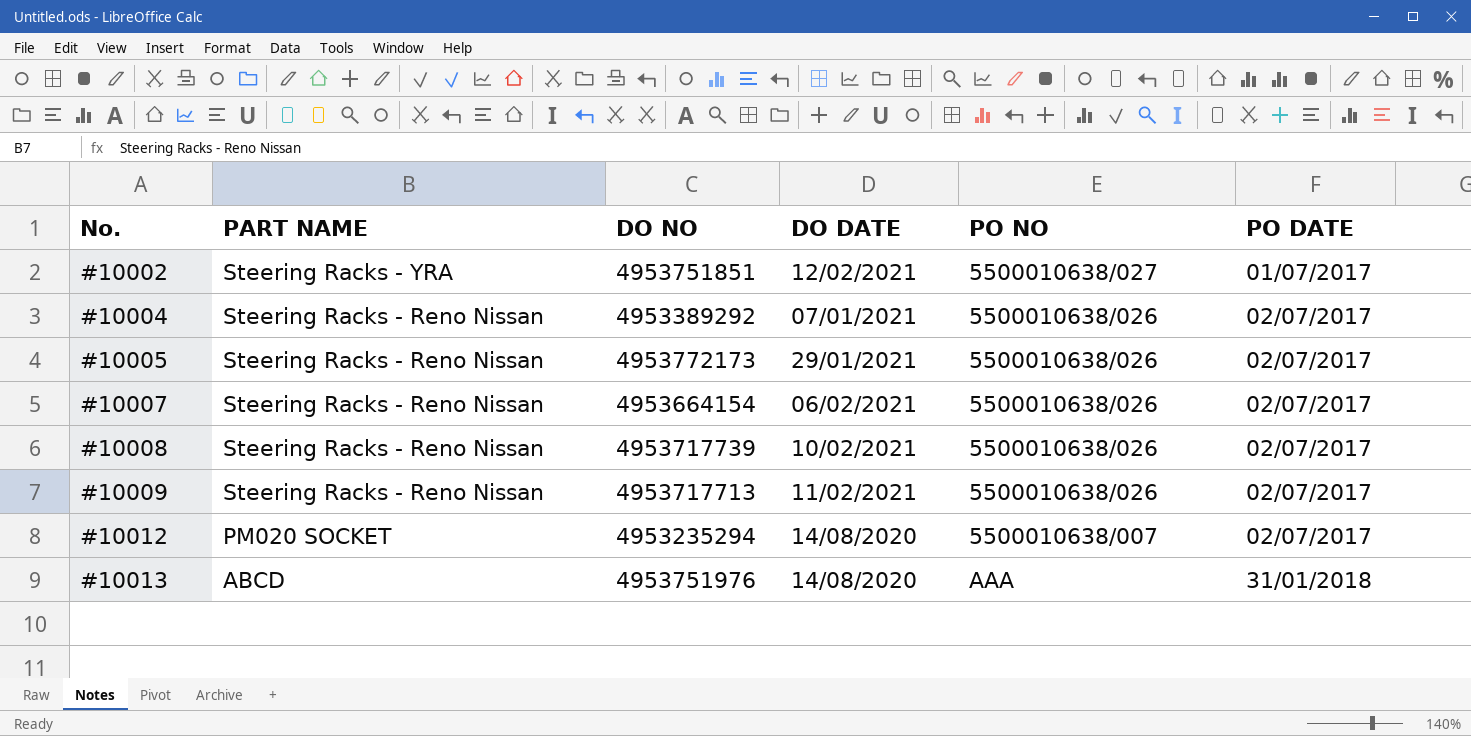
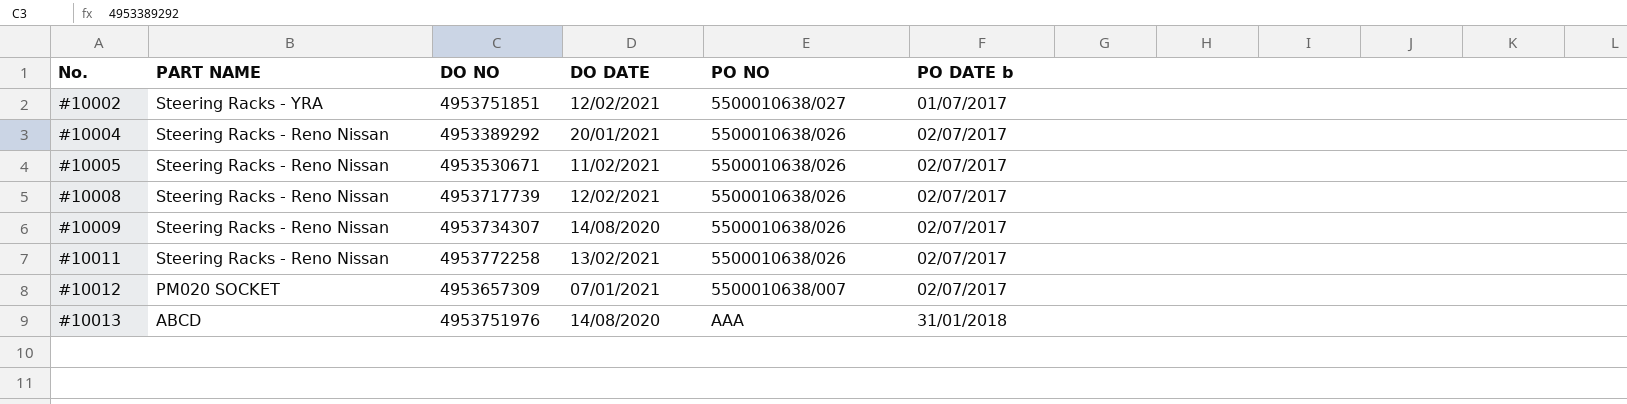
column name: PO DATE -> PO DATE b
row #10007: Steering Racks - Reno Nissan | 4953664154 | 06/02/2021 | 5500010638/026 | 02/07/2017 -> none
#10004 | DO DATE: 07/01/2021 -> 20/01/2021
#10005 | DO NO: 4953772173 -> 4953530671
#10005 | DO DATE: 29/01/2021 -> 11/02/2021
#10008 | DO DATE: 10/02/2021 -> 12/02/2021
#10009 | DO NO: 4953717713 -> 4953734307
#10009 | DO DATE: 11/02/2021 -> 14/08/2020
row #10011: none -> Steering Racks - Reno Nissan | 4953772258 | 13/02/2021 | 5500010638/026 | 02/07/2017
#10012 | DO NO: 4953235294 -> 4953657309
#10012 | DO DATE: 14/08/2020 -> 07/01/2021

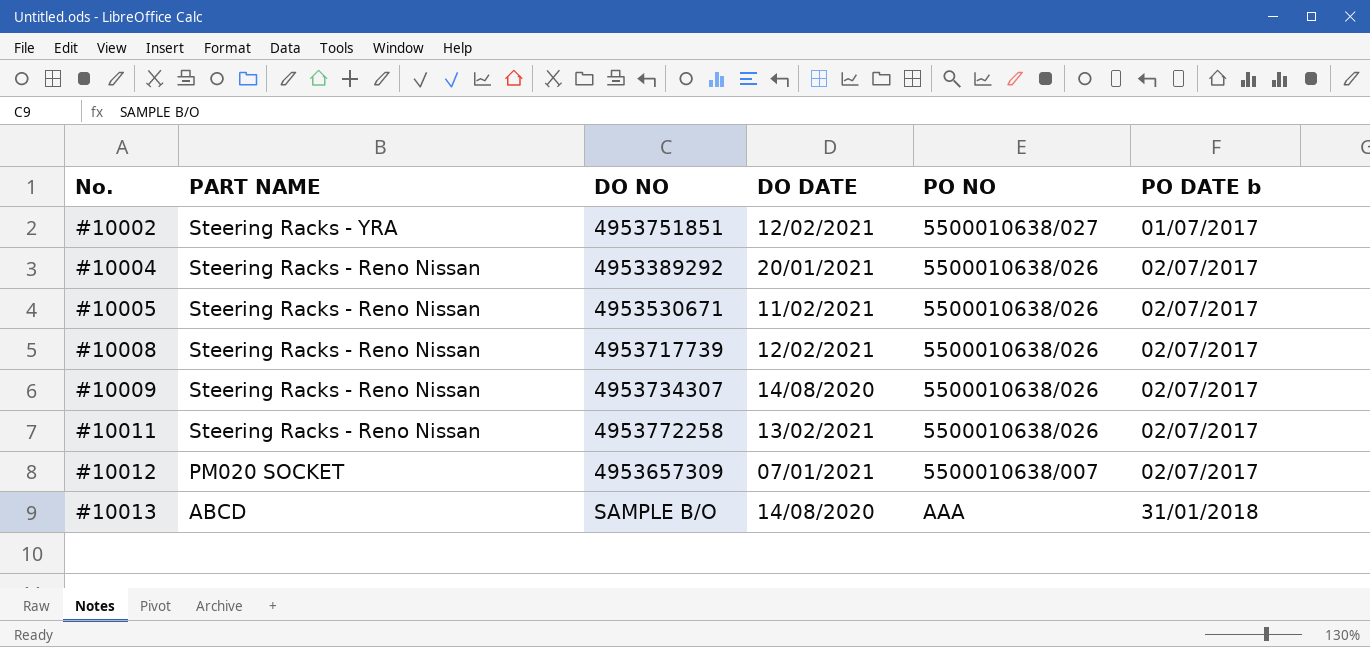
#10013 | DO NO: 4953751976 -> SAMPLE B/O

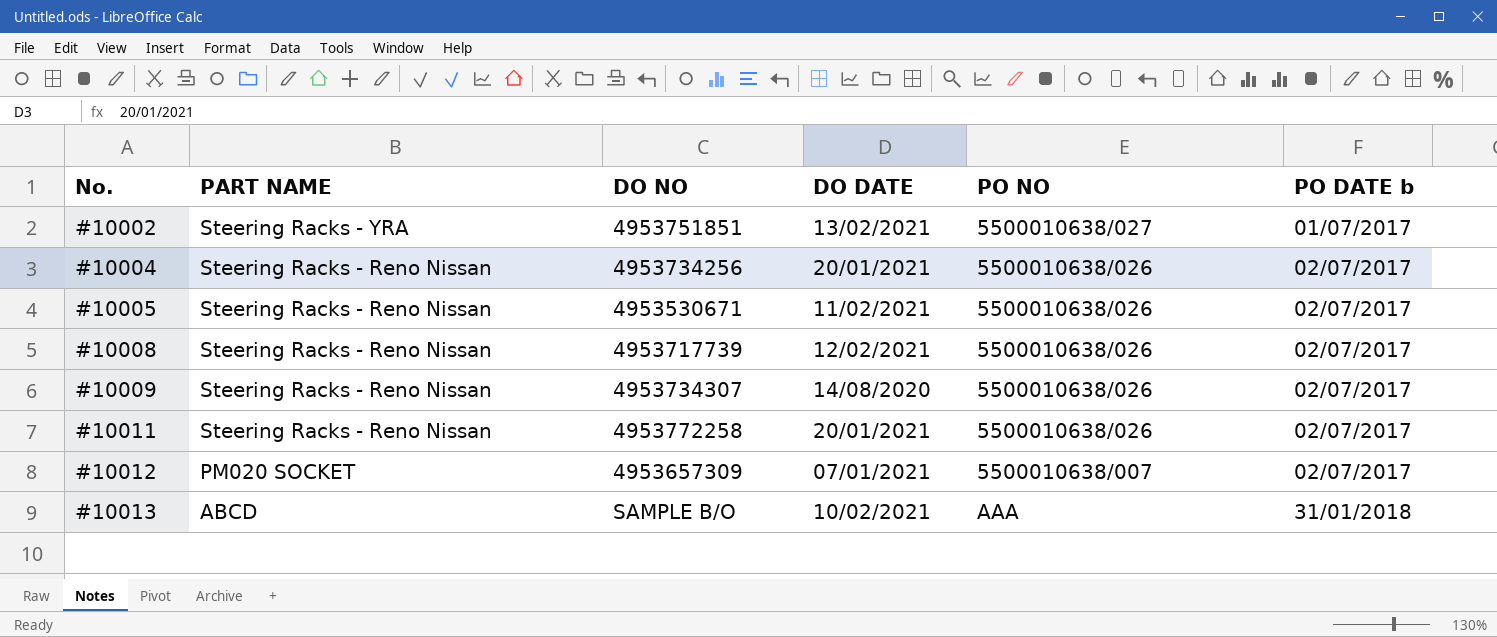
#10002 | DO DATE: 12/02/2021 -> 13/02/2021
#10004 | DO NO: 4953389292 -> 4953734256
#10011 | DO DATE: 13/02/2021 -> 20/01/2021
#10013 | DO DATE: 14/08/2020 -> 10/02/2021

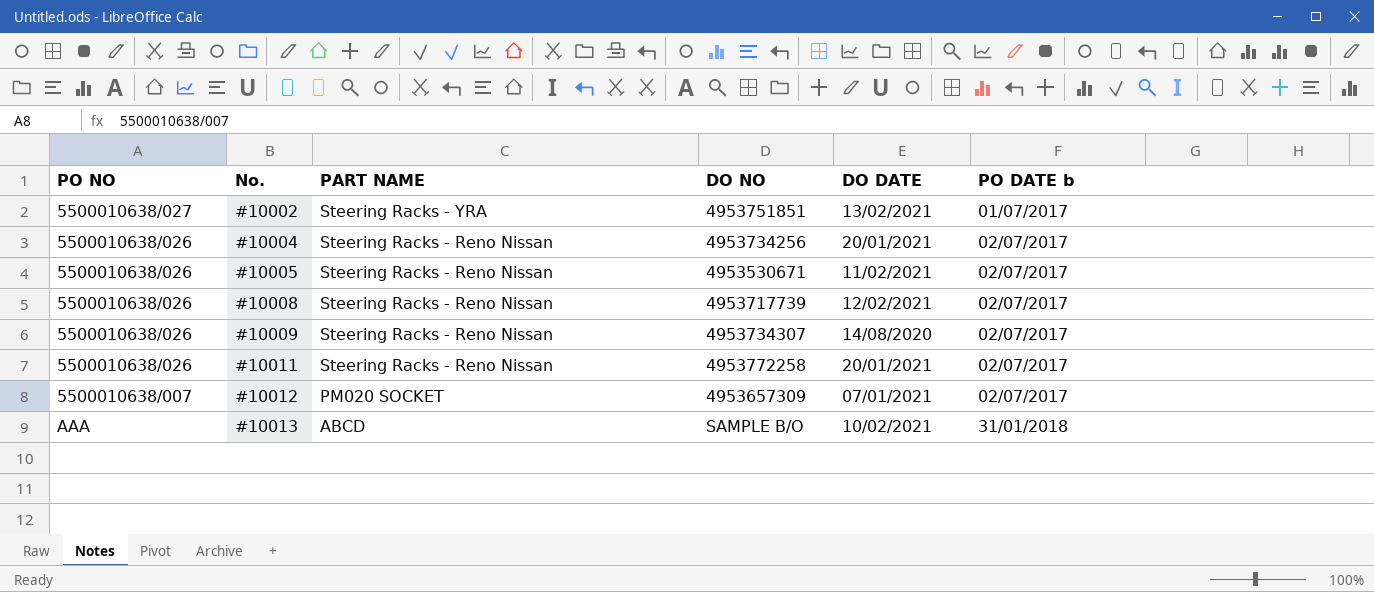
column PO NO | position: 5 -> 1

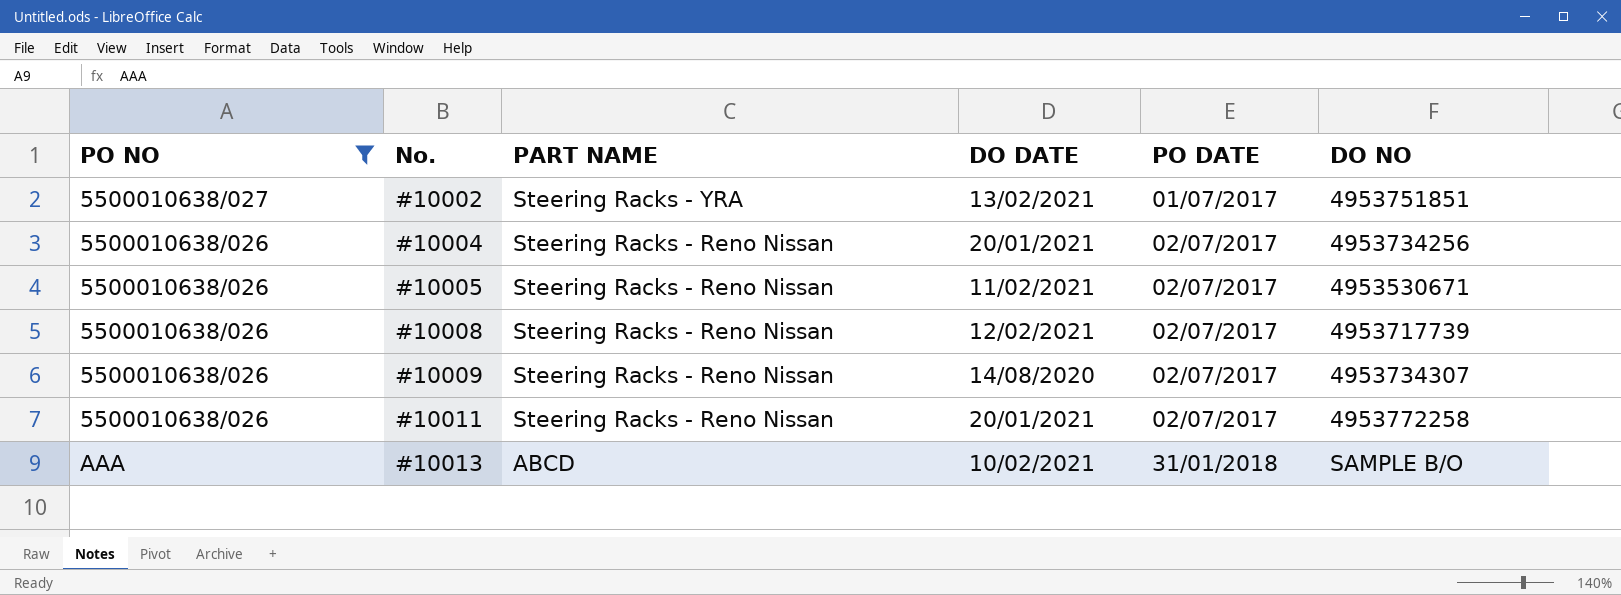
filter: none -> PO NO != 5500010638/007
column name: PO DATE b -> PO DATE
column DO NO | position: 4 -> 6

